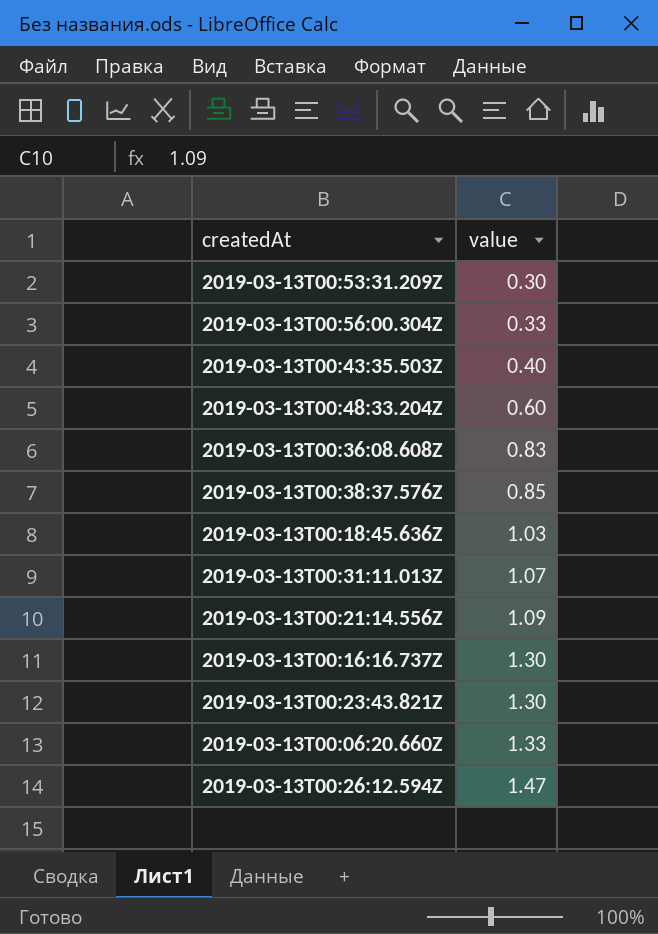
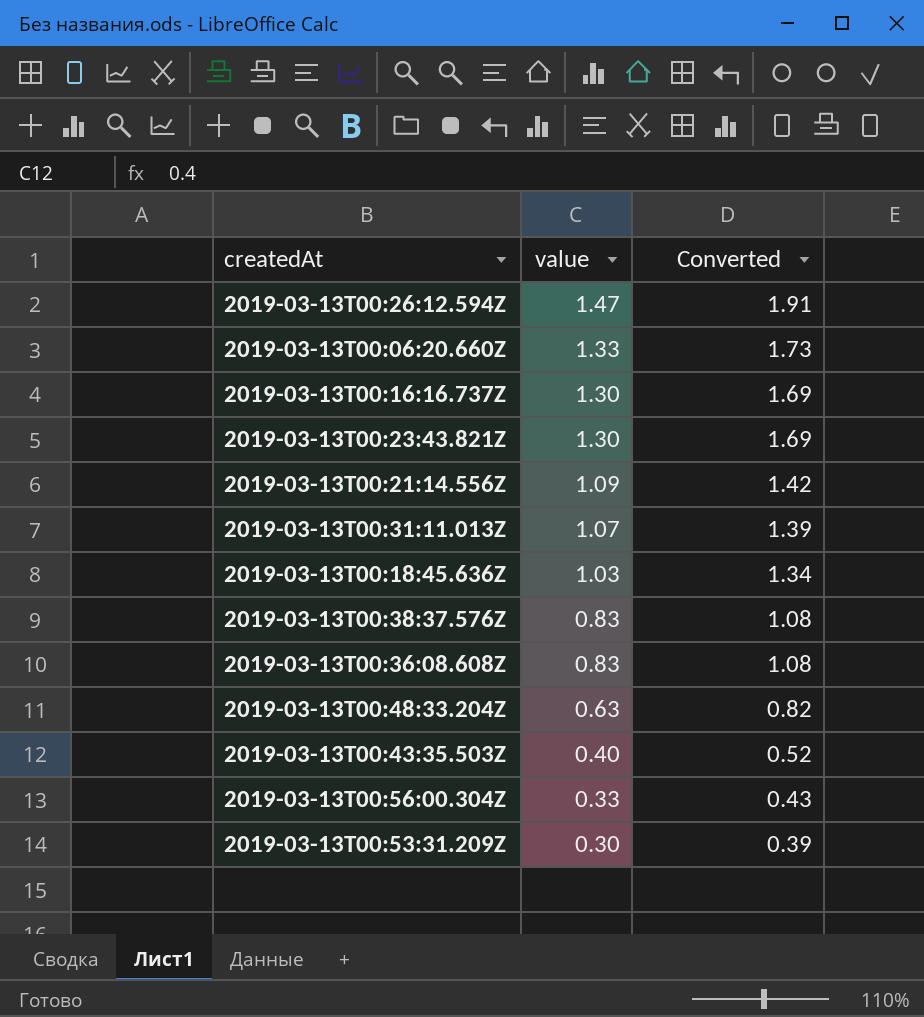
row order: value ascending -> value descending
column Converted | formula: none -> [value] * 1.3
2019-03-13T00:38:37.576Z | value: 0.85 -> 0.83
2019-03-13T00:48:33.204Z | value: 0.60 -> 0.63

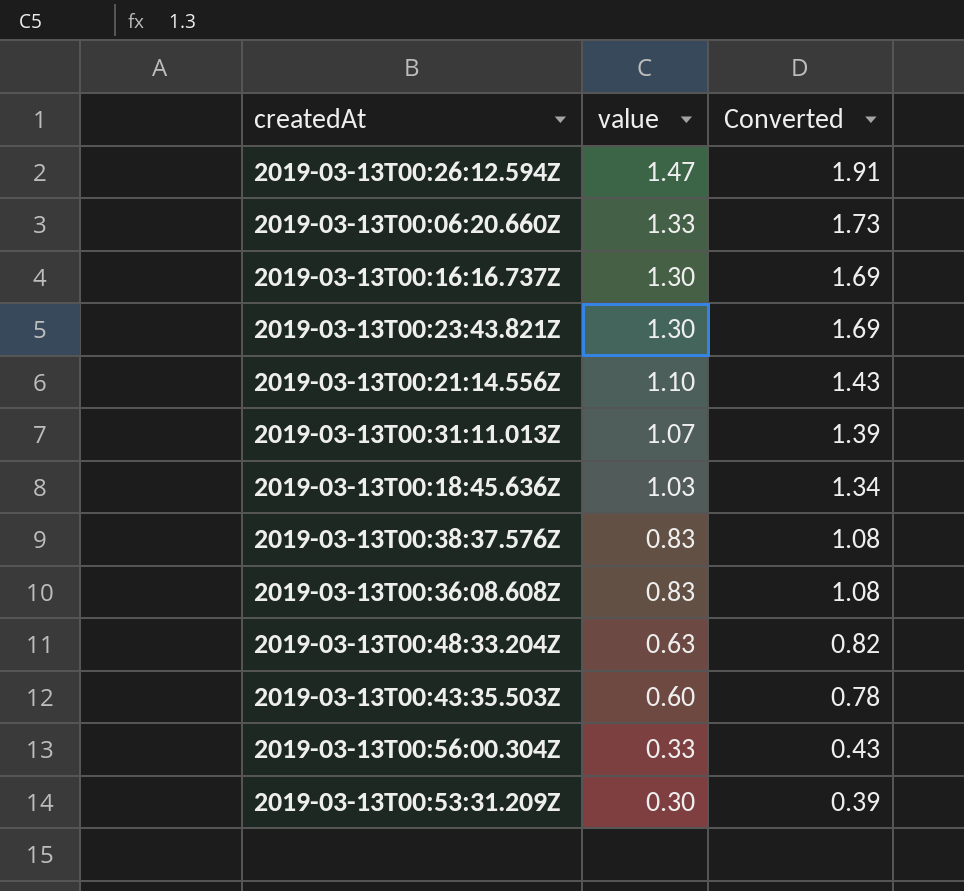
2019-03-13T00:21:14.556Z | value: 1.09 -> 1.10
2019-03-13T00:21:14.556Z | Converted: 1.42 -> 1.43
2019-03-13T00:43:35.503Z | value: 0.40 -> 0.60
2019-03-13T00:43:35.503Z | Converted: 0.52 -> 0.78

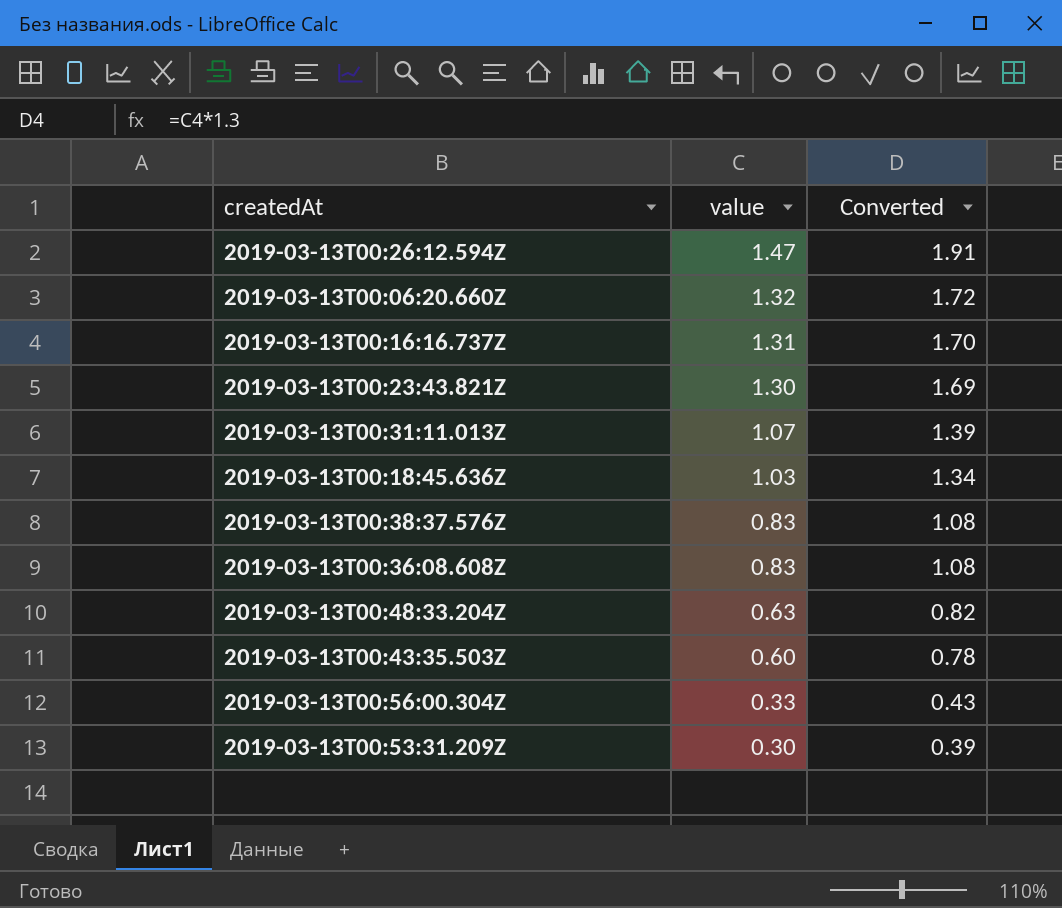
row 2019-03-13T00:21:14.556Z: 1.10 | 1.43 -> none
2019-03-13T00:06:20.660Z | value: 1.33 -> 1.32
2019-03-13T00:06:20.660Z | Converted: 1.73 -> 1.72
2019-03-13T00:16:16.737Z | value: 1.30 -> 1.31
2019-03-13T00:16:16.737Z | Converted: 1.69 -> 1.70

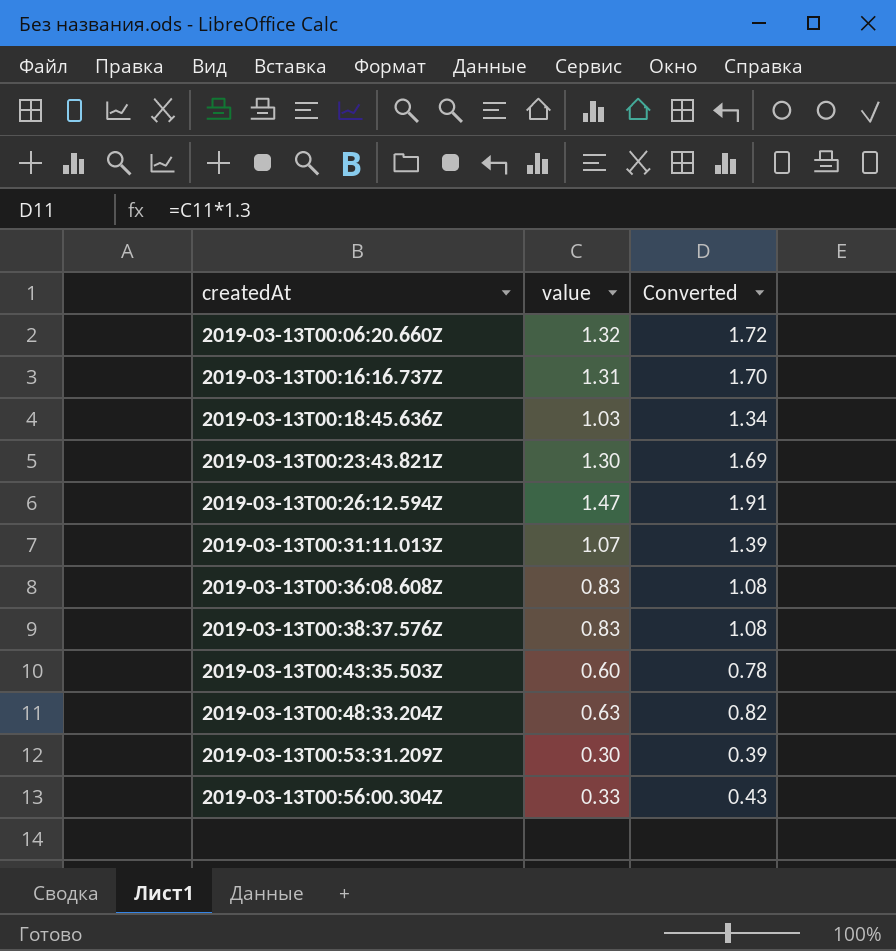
row order: value descending -> createdAt ascending

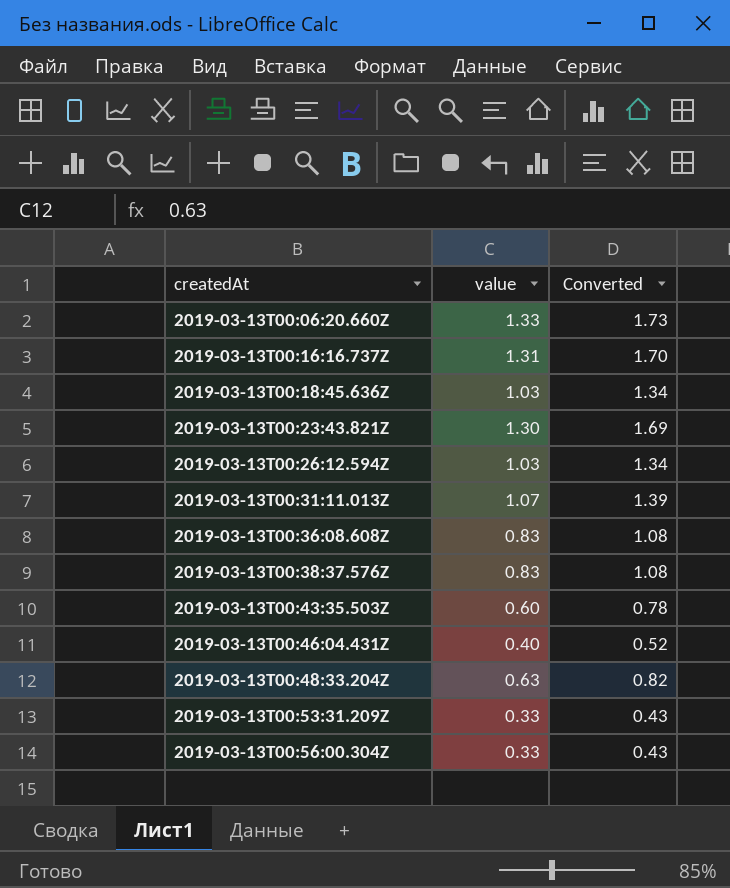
2019-03-13T00:06:20.660Z | value: 1.32 -> 1.33
2019-03-13T00:06:20.660Z | Converted: 1.72 -> 1.73
2019-03-13T00:26:12.594Z | value: 1.47 -> 1.03
2019-03-13T00:26:12.594Z | Converted: 1.91 -> 1.34
row 2019-03-13T00:46:04.431Z: none -> 0.40 | 0.52
2019-03-13T00:53:31.209Z | value: 0.30 -> 0.33
2019-03-13T00:53:31.209Z | Converted: 0.39 -> 0.43

